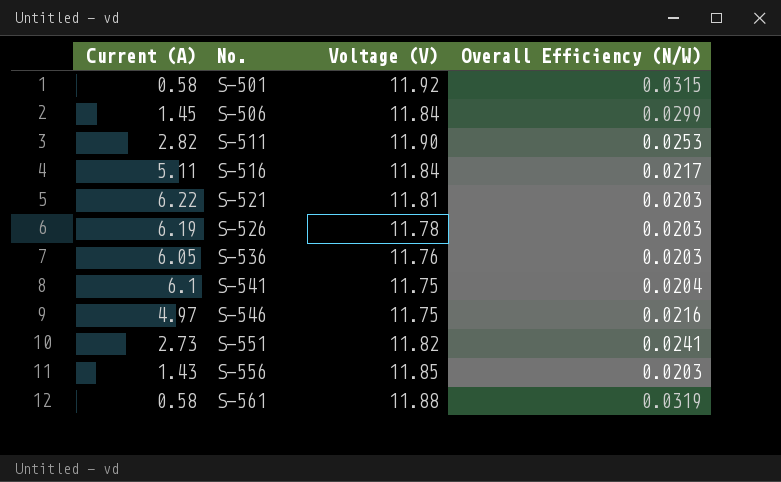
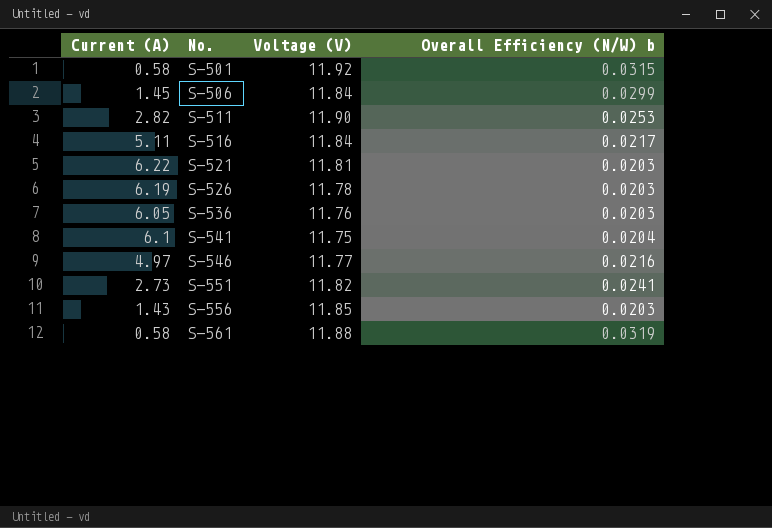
column name: Overall Efficiency (N/W) -> Overall Efficiency (N/W) b
S-546 | Voltage (V): 11.75 -> 11.77

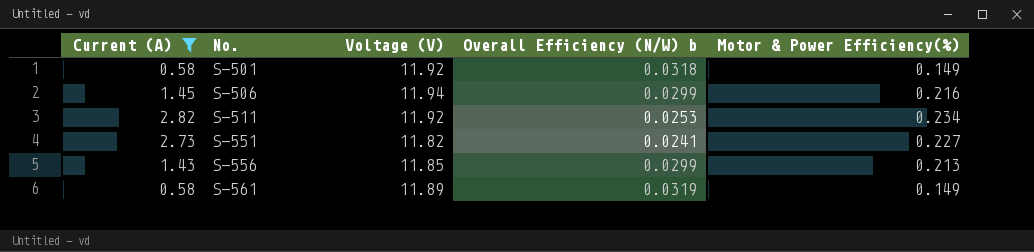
filter: none -> Current (A) <= 2.82
column Motor & Power Efficiency(%) | position: none -> 5
S-501 | Overall Efficiency (N/W) b: 0.0315 -> 0.0318
S-506 | Voltage (V): 11.84 -> 11.94
S-511 | Voltage (V): 11.90 -> 11.92
S-556 | Overall Efficiency (N/W) b: 0.0203 -> 0.0299
S-561 | Voltage (V): 11.88 -> 11.89

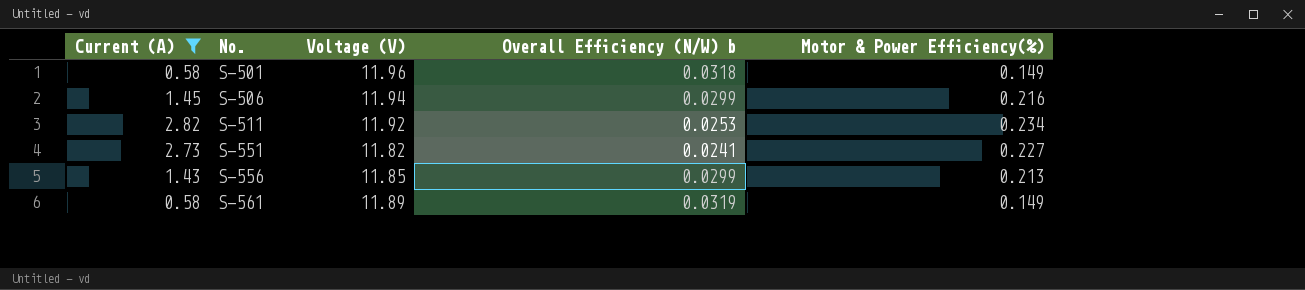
S-501 | Voltage (V): 11.92 -> 11.96

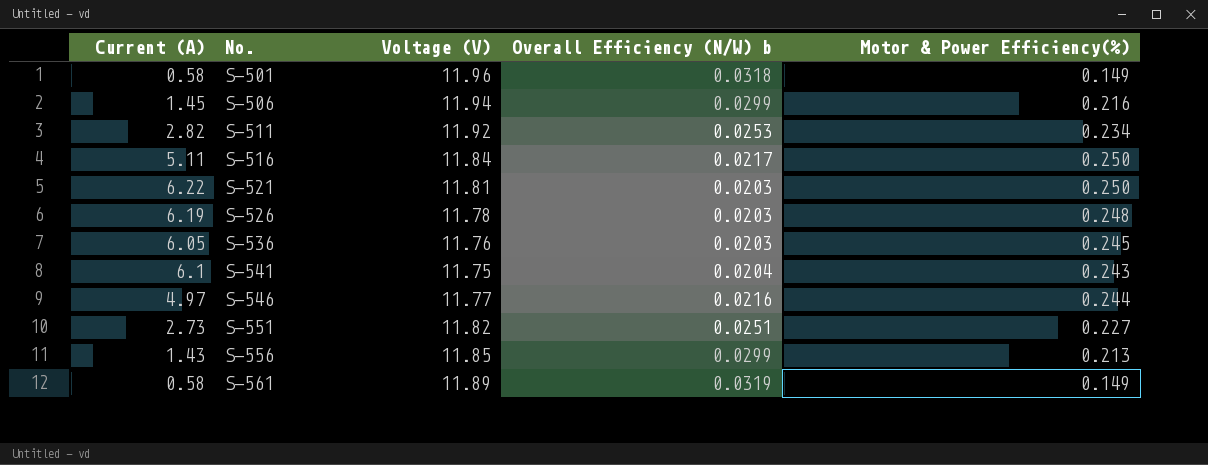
filter: Current (A) <= 2.82 -> none
S-551 | Overall Efficiency (N/W) b: 0.0241 -> 0.0251

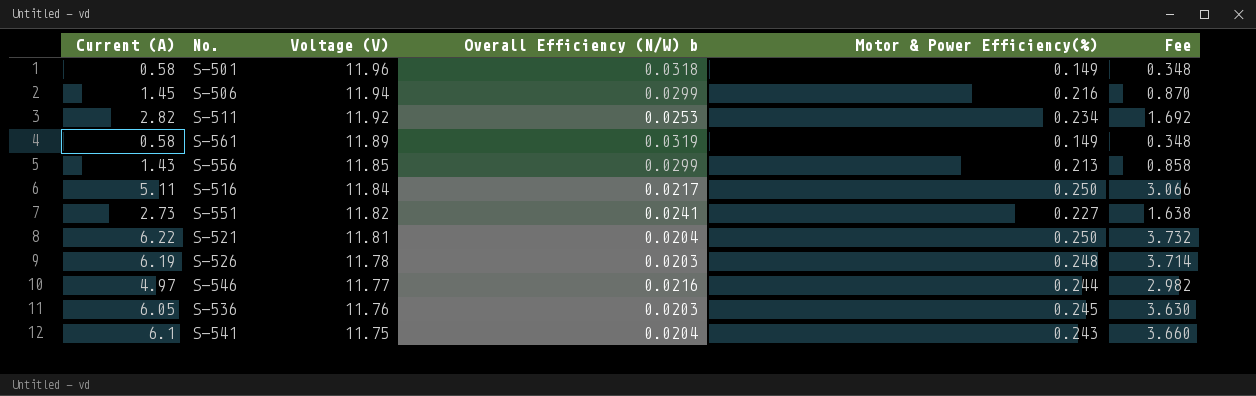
row order: No. ascending -> Voltage (V) descending
column Fee | formula: none -> [Current (A)] * 0.6
S-551 | Overall Efficiency (N/W) b: 0.0251 -> 0.0241
S-521 | Overall Efficiency (N/W) b: 0.0203 -> 0.0204

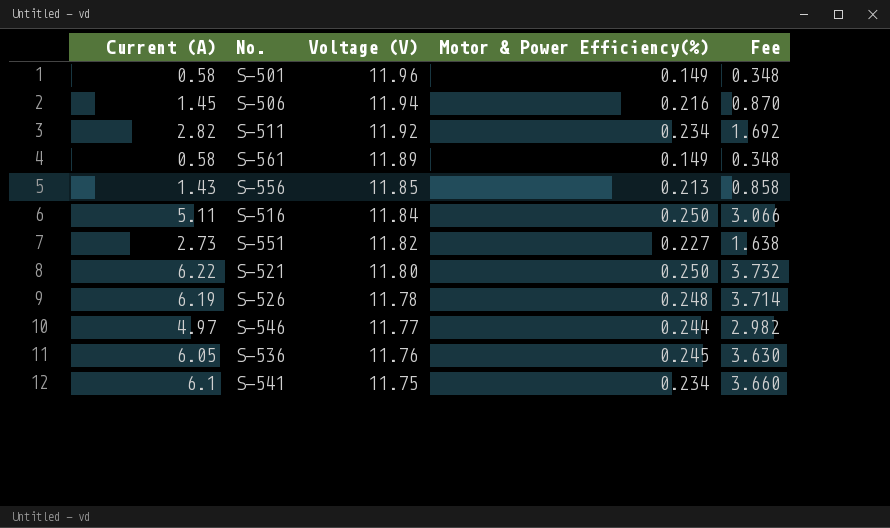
column Overall Efficiency (N/W) b | position: 4 -> none
S-521 | Voltage (V): 11.81 -> 11.80
S-541 | Motor & Power Efficiency(%): 0.243 -> 0.234

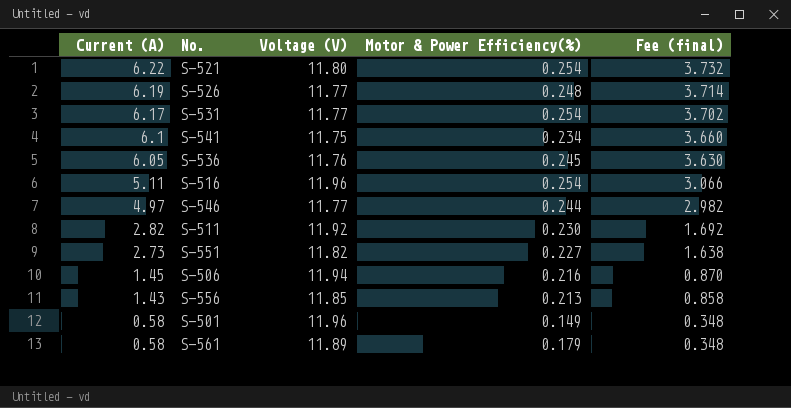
row order: Voltage (V) descending -> Current (A) descending
column name: Fee -> Fee (final)
S-521 | Motor & Power Efficiency(%): 0.250 -> 0.254
S-526 | Voltage (V): 11.78 -> 11.77
row S-531: none -> 6.17 | 11.77 | 0.254 | 3.702
S-516 | Voltage (V): 11.84 -> 11.96
S-516 | Motor & Power Efficiency(%): 0.250 -> 0.254
S-511 | Motor & Power Efficiency(%): 0.234 -> 0.230
S-561 | Motor & Power Efficiency(%): 0.149 -> 0.179

